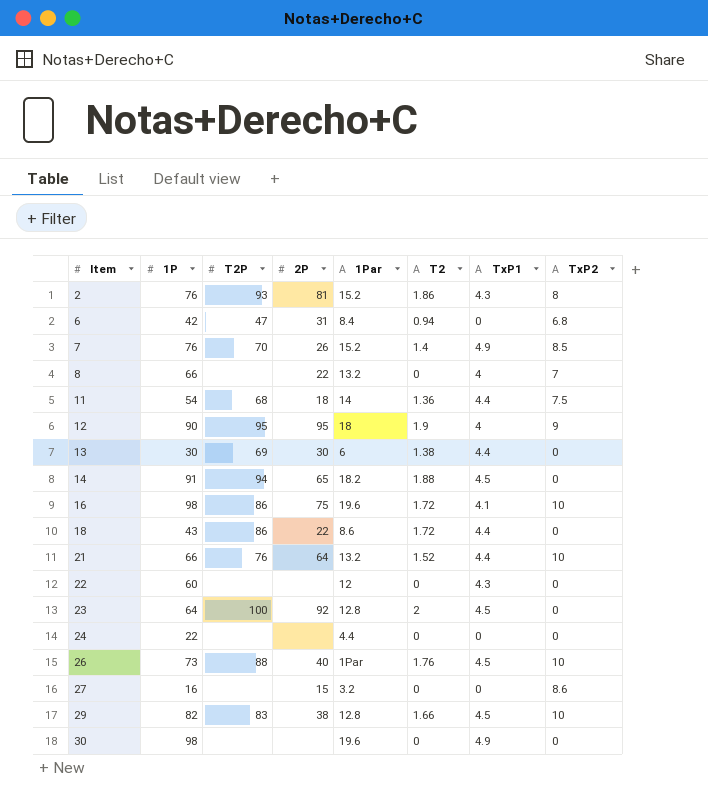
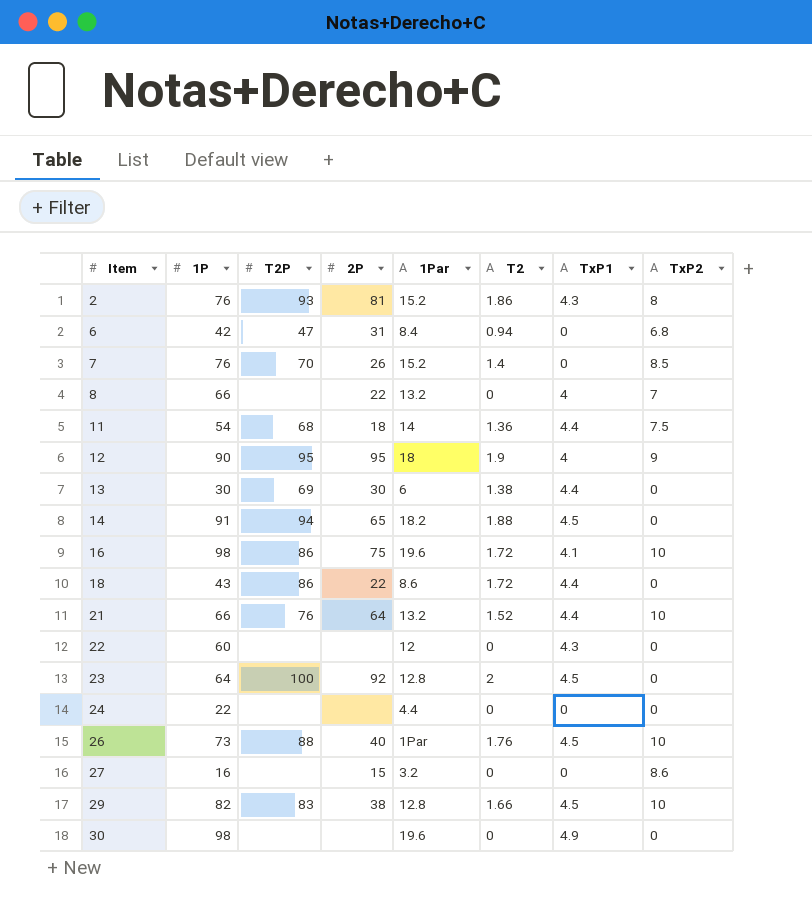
7 | TxP1: 4.9 -> 0

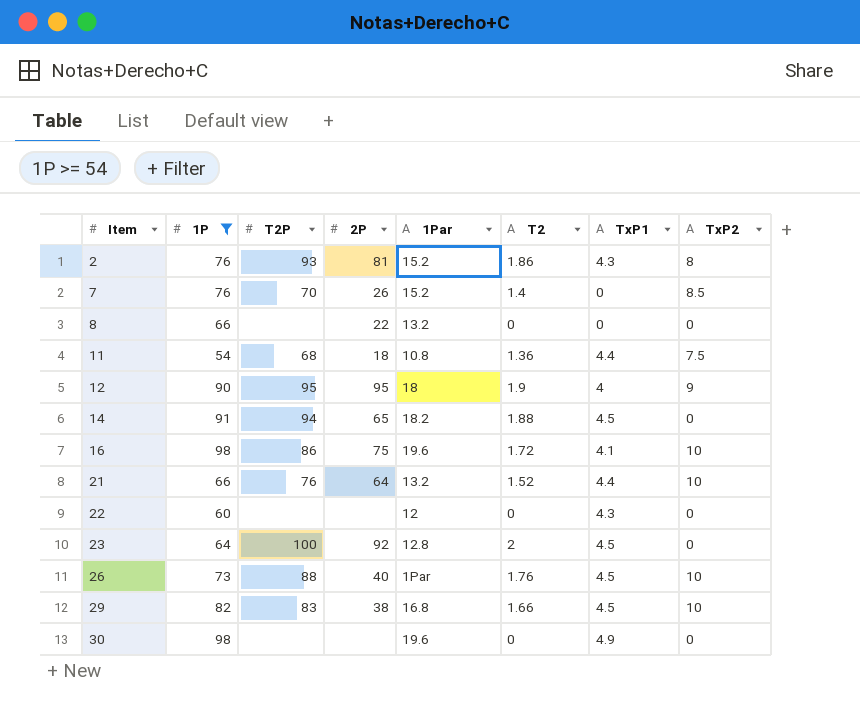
filter: none -> 1P >= 54
8 | TxP1: 4 -> 0
8 | TxP2: 7 -> 0
11 | 1Par: 14 -> 10.8
29 | 1Par: 12.8 -> 16.8

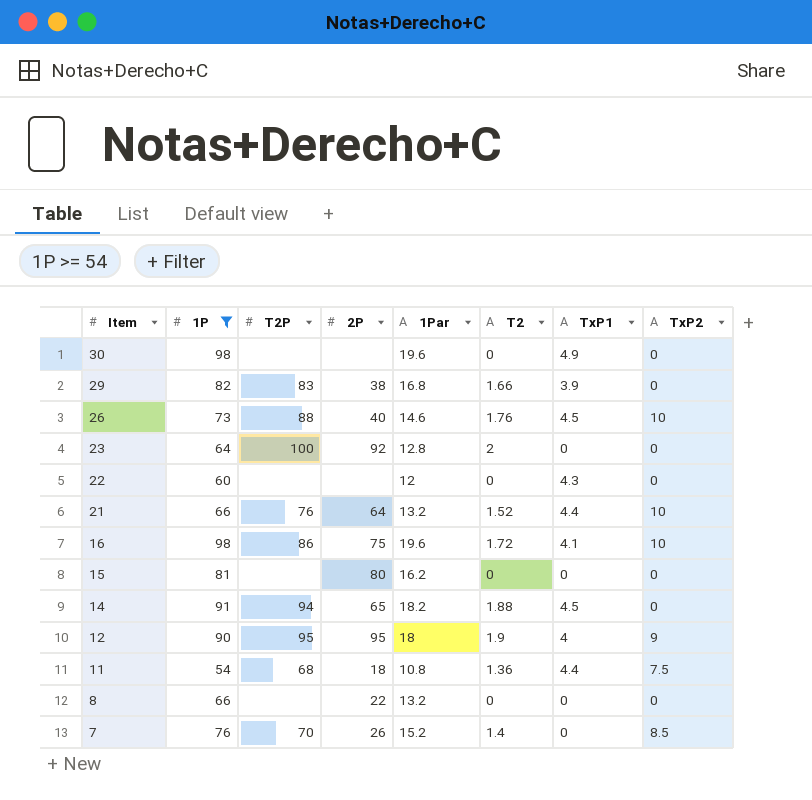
row order: Item ascending -> Item descending
row 2: 76 | 93 | 81 | 15.2 | 1.86 | 4.3 | 8 -> none
29 | TxP1: 4.5 -> 3.9
29 | TxP2: 10 -> 0
26 | 1Par: 1Par -> 14.6
23 | TxP1: 4.5 -> 0
row 15: none -> 81 | none | 80 | 16.2 | 0 | 0 | 0

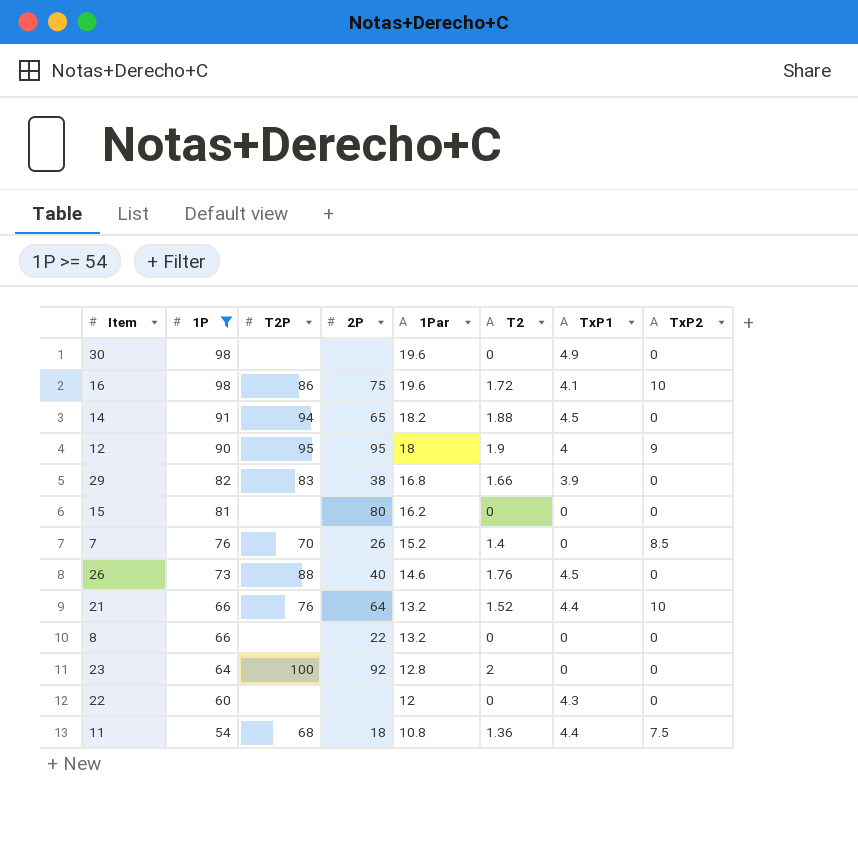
row order: Item descending -> 1P descending
26 | TxP2: 10 -> 0

